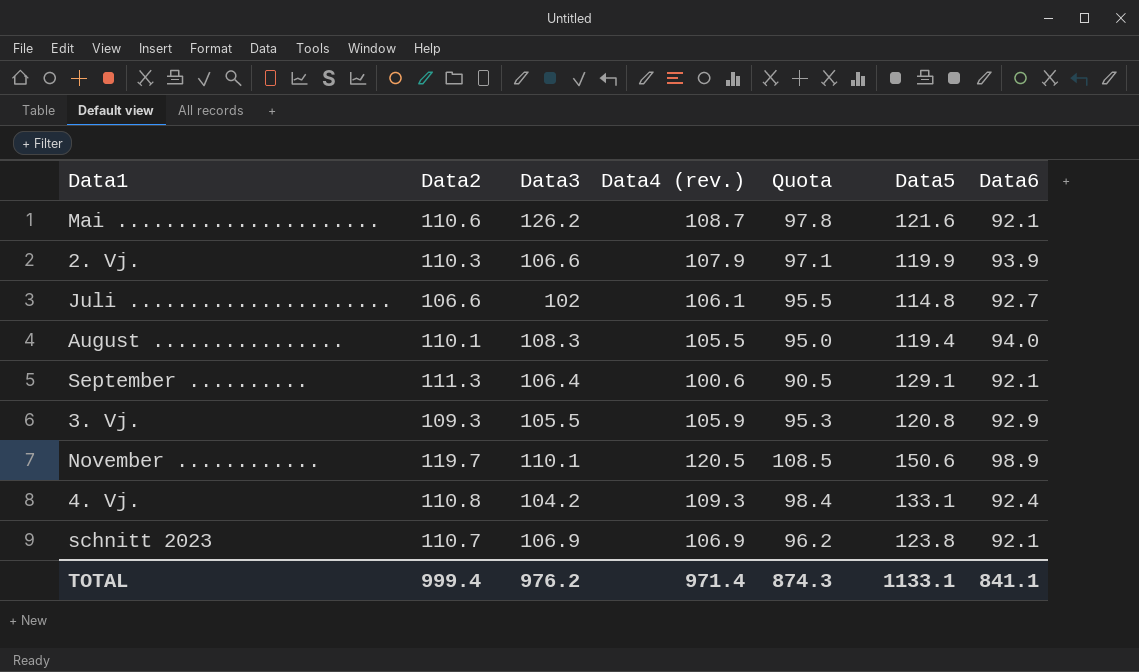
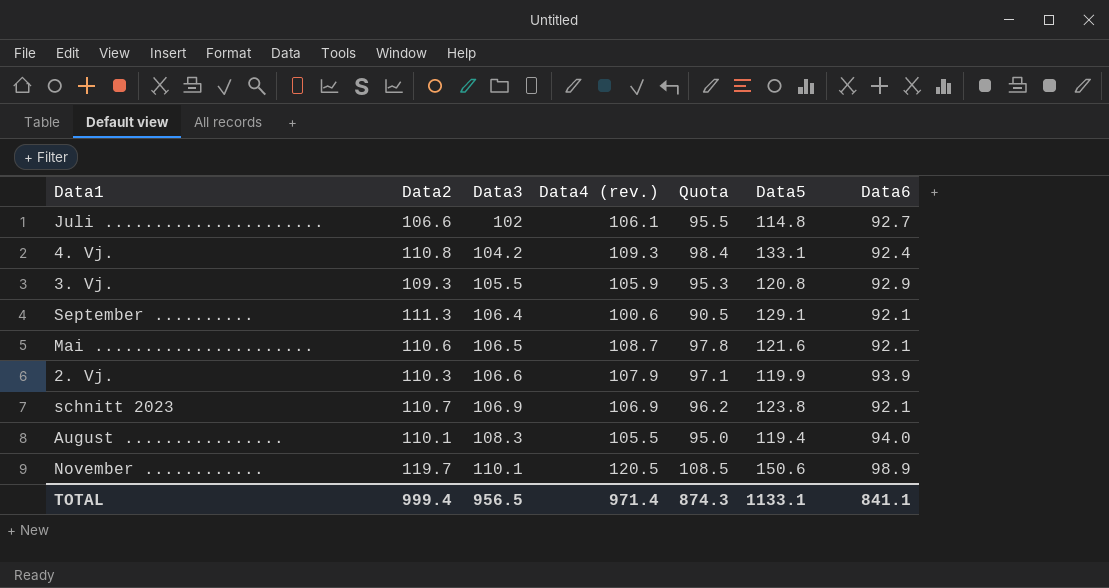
row order: none -> Data3 ascending
Mai ...................... | Data3: 126.2 -> 106.5
TOTAL | Data3: 976.2 -> 956.5

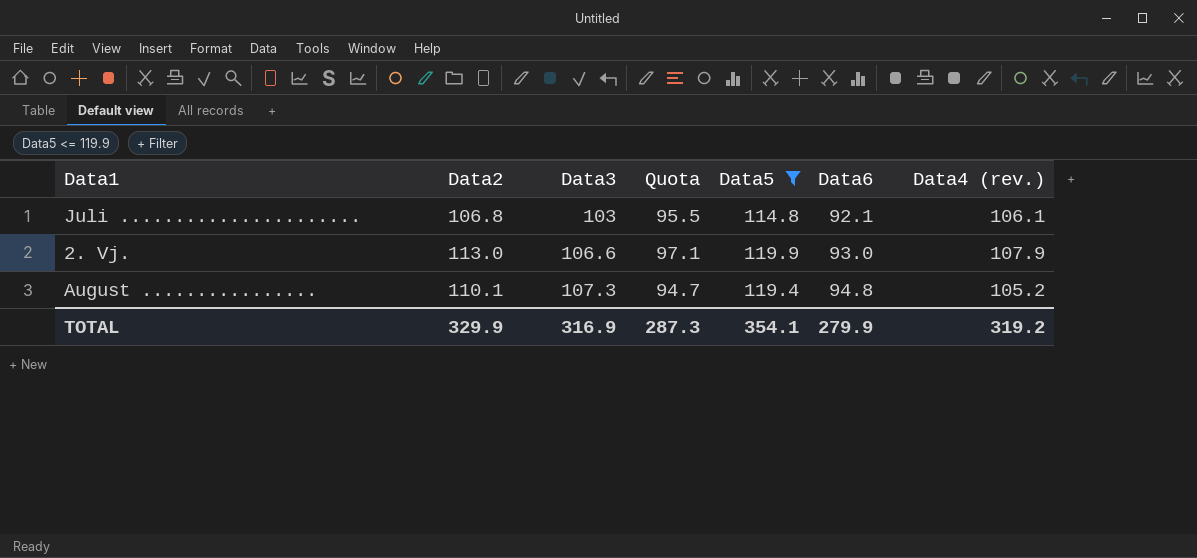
filter: none -> Data5 <= 119.9
column Data4 (rev.) | position: 4 -> 7
Juli ...................... | Data2: 106.6 -> 106.8
Juli ...................... | Data3: 102 -> 103
Juli ...................... | Data6: 92.7 -> 92.1
2. Vj. | Data2: 110.3 -> 113.0
2. Vj. | Data6: 93.9 -> 93.0
August ................ | Data3: 108.3 -> 107.3
August ................ | Quota: 95.0 -> 94.7
August ................ | Data6: 94.0 -> 94.8
August ................ | Data4 (rev.): 105.5 -> 105.2
TOTAL | Data2: 999.4 -> 329.9
TOTAL | Data3: 956.5 -> 316.9
TOTAL | Quota: 874.3 -> 287.3
TOTAL | Data5: 1133.1 -> 354.1
TOTAL | Data6: 841.1 -> 279.9
TOTAL | Data4 (rev.): 971.4 -> 319.2

